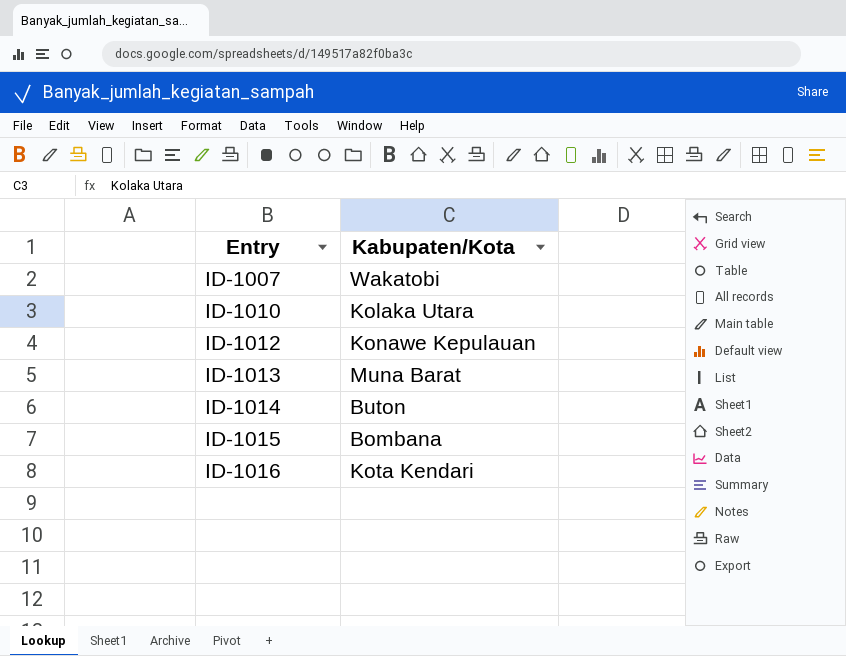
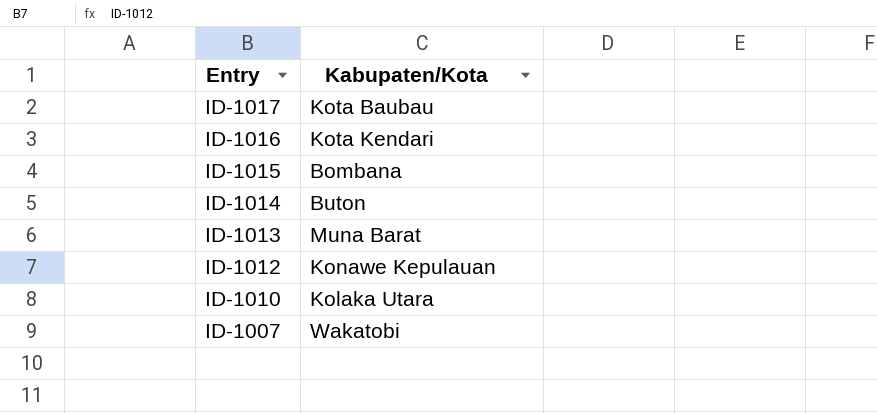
row order: Entry ascending -> Entry descending
row ID-1017: none -> Kota Baubau

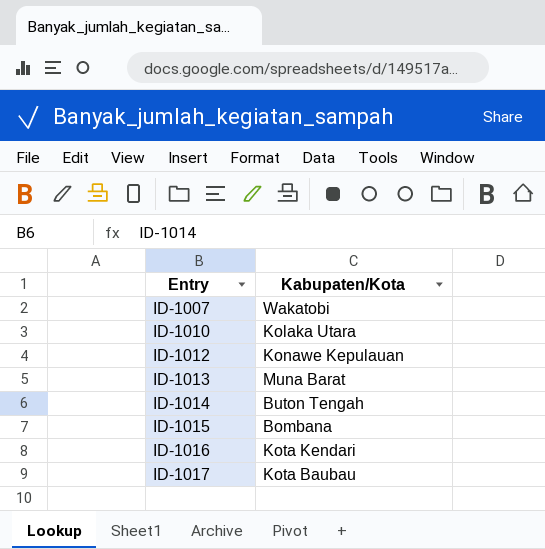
row order: Entry descending -> Entry ascending
ID-1014 | Kabupaten/Kota: Buton -> Buton Tengah

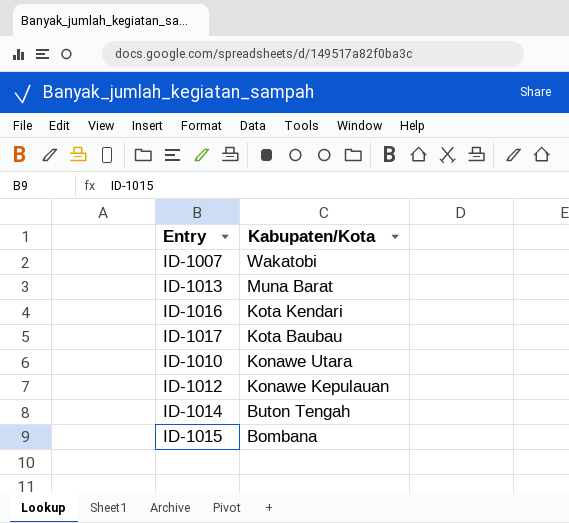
row order: Entry ascending -> Kabupaten/Kota descending
ID-1010 | Kabupaten/Kota: Kolaka Utara -> Konawe Utara

